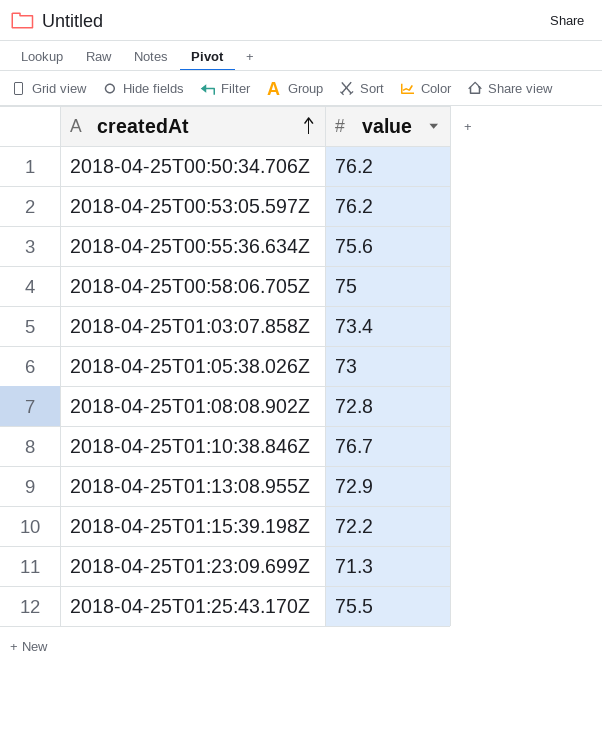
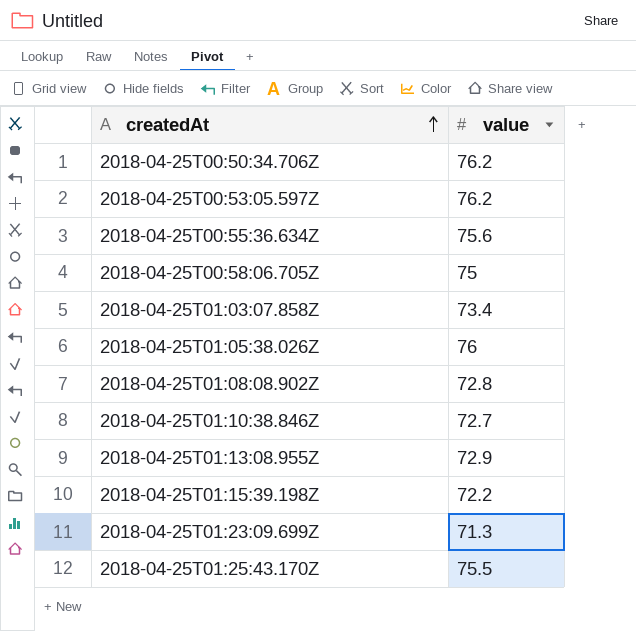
2018-04-25T01:05:38.026Z | value: 73 -> 76
2018-04-25T01:10:38.846Z | value: 76.7 -> 72.7

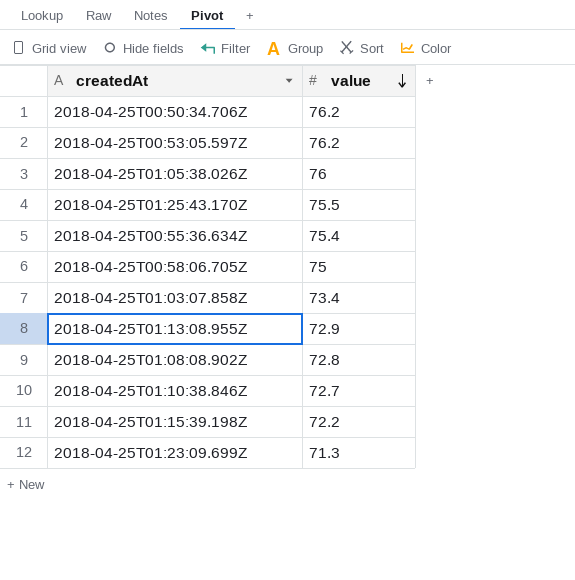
row order: createdAt ascending -> value descending
2018-04-25T00:55:36.634Z | value: 75.6 -> 75.4

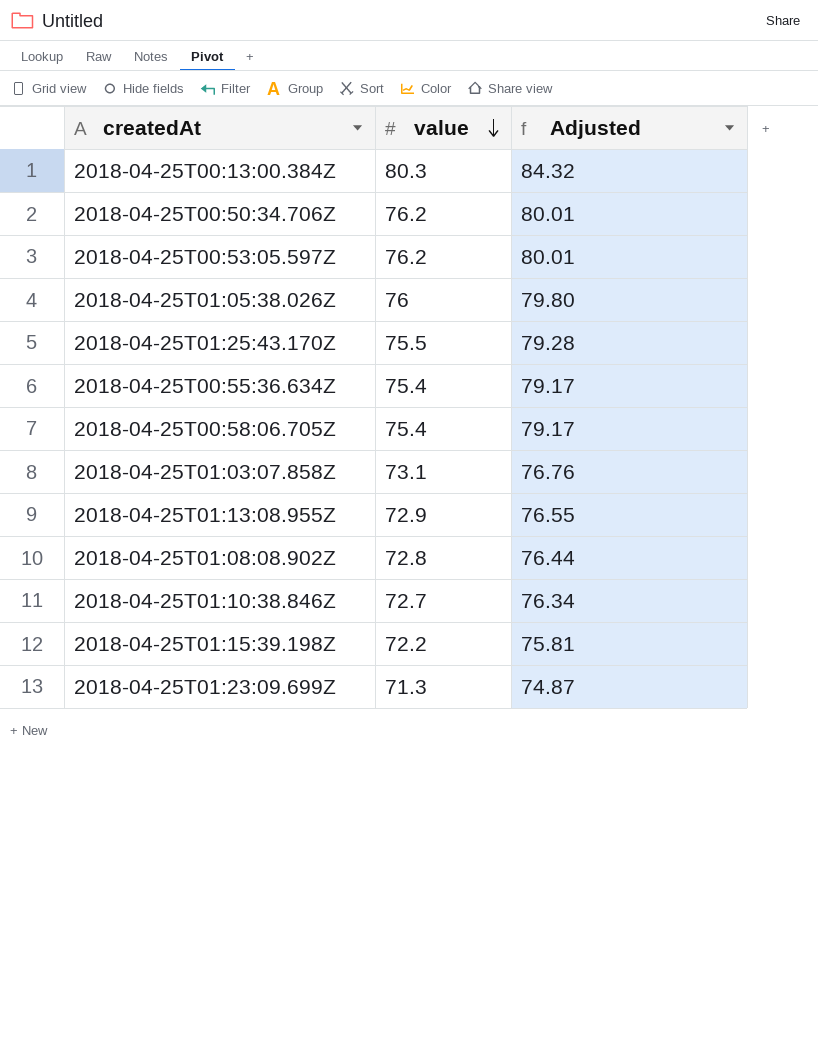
column Adjusted | formula: none -> [value] * 1.05
row 2018-04-25T00:13:00.384Z: none -> 80.3 | 84.32
2018-04-25T00:58:06.705Z | value: 75 -> 75.4
2018-04-25T01:03:07.858Z | value: 73.4 -> 73.1

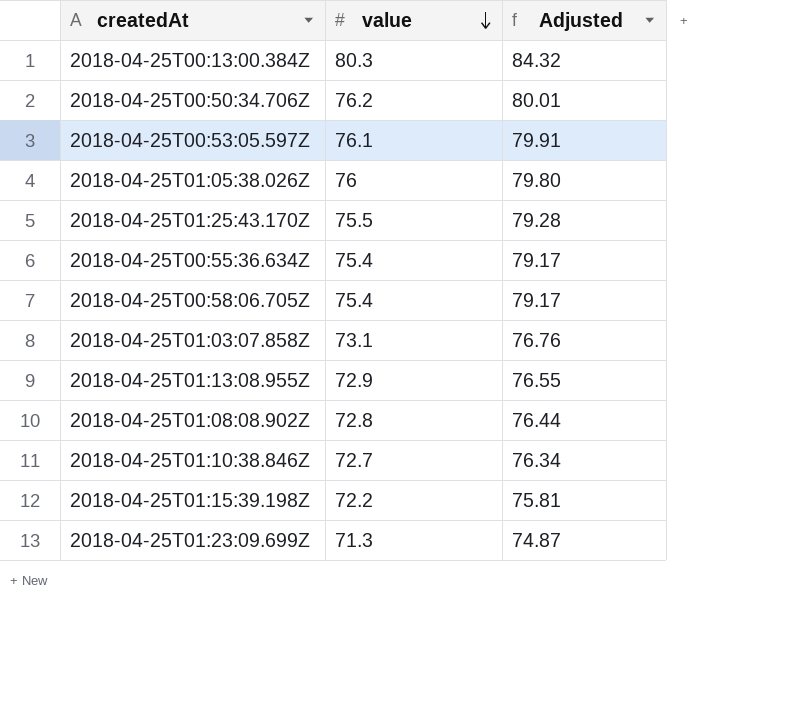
2018-04-25T00:53:05.597Z | value: 76.2 -> 76.1
2018-04-25T00:53:05.597Z | Adjusted: 80.01 -> 79.91

